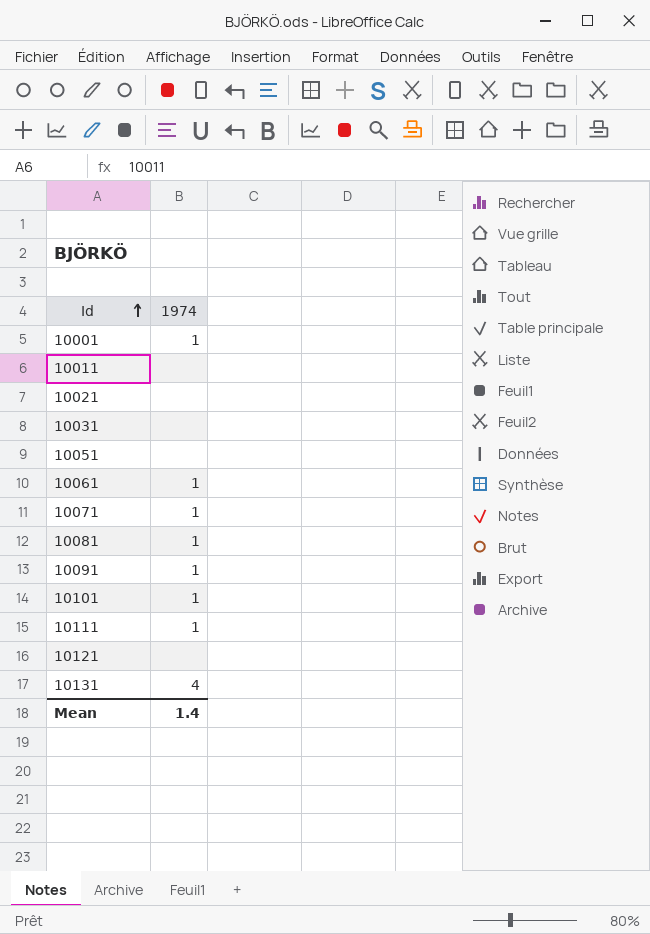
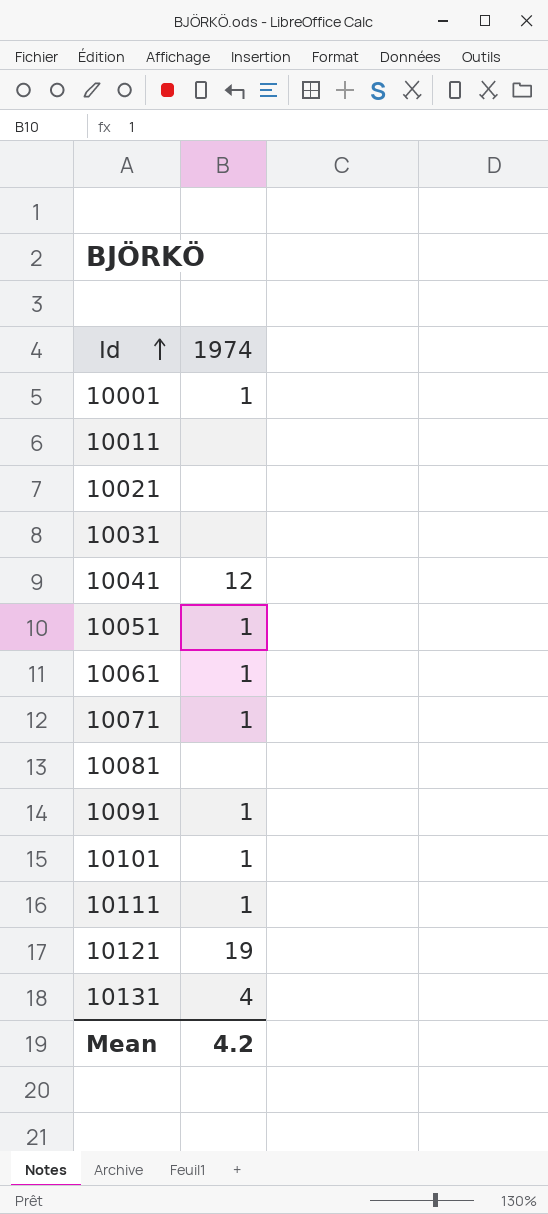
row 10041: none -> 12
10051 | 1974: none -> 1
10081 | 1974: 1 -> none
10121 | 1974: none -> 19
Mean | 1974: 1.4 -> 4.2

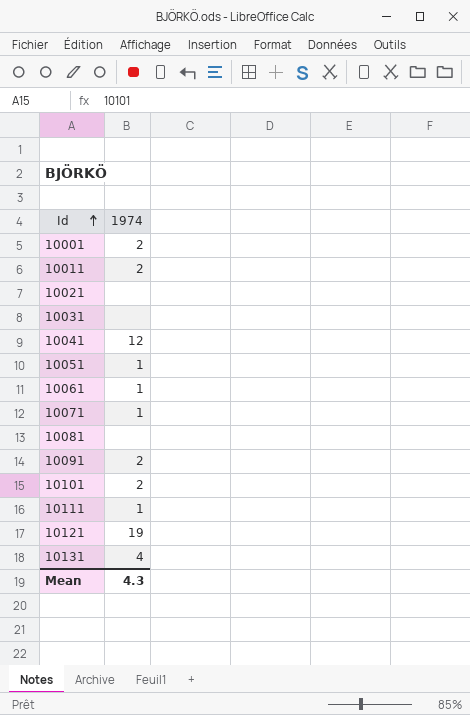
10001 | 1974: 1 -> 2
10011 | 1974: none -> 2
10091 | 1974: 1 -> 2
10101 | 1974: 1 -> 2
Mean | 1974: 4.2 -> 4.3

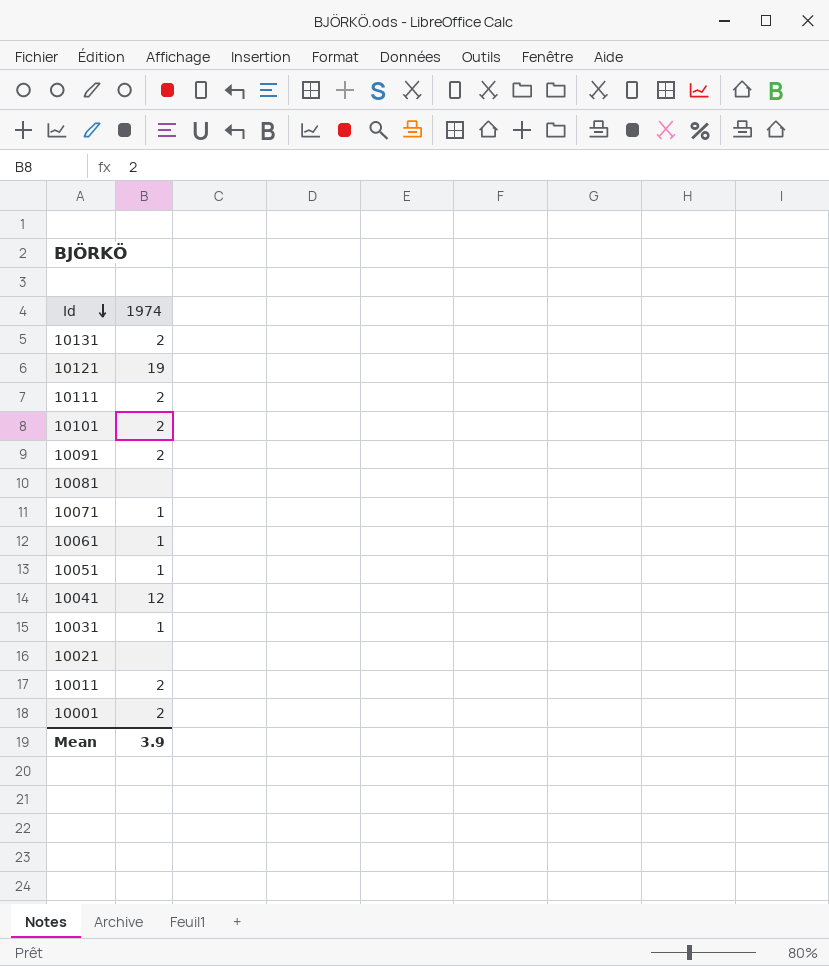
row order: Id ascending -> Id descending
10131 | 1974: 4 -> 2
10111 | 1974: 1 -> 2
10031 | 1974: none -> 1
Mean | 1974: 4.3 -> 3.9

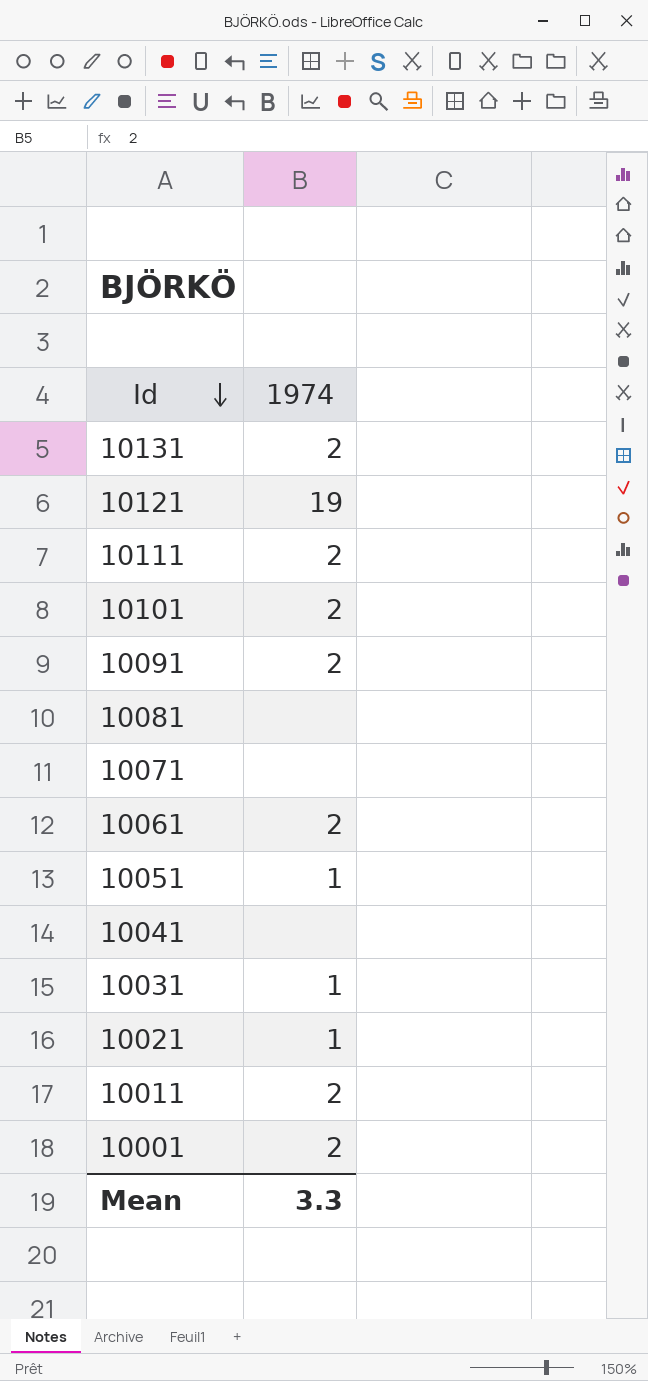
10071 | 1974: 1 -> none
10061 | 1974: 1 -> 2
10041 | 1974: 12 -> none
10021 | 1974: none -> 1
Mean | 1974: 3.9 -> 3.3

